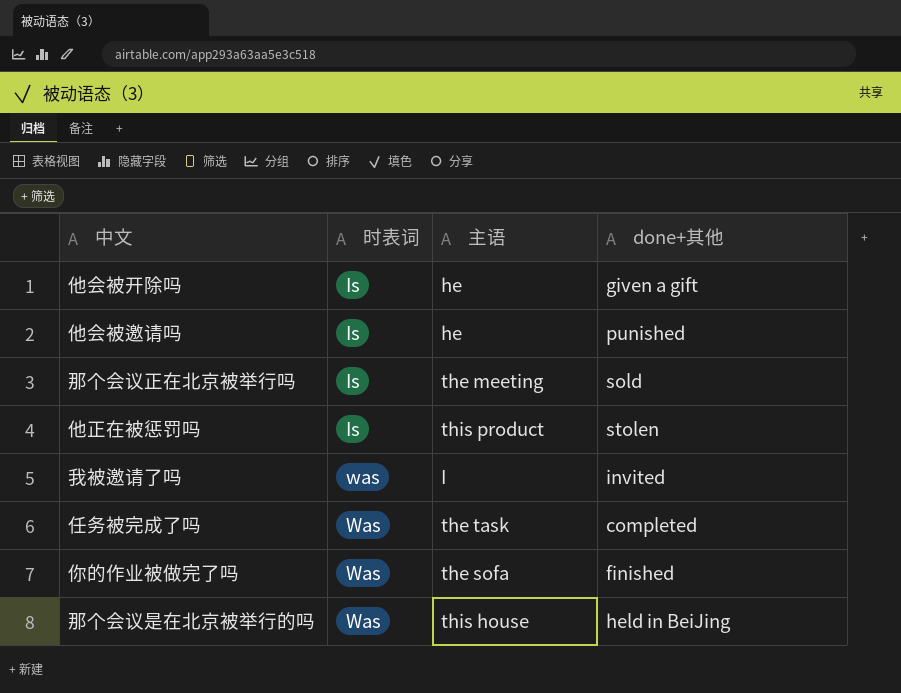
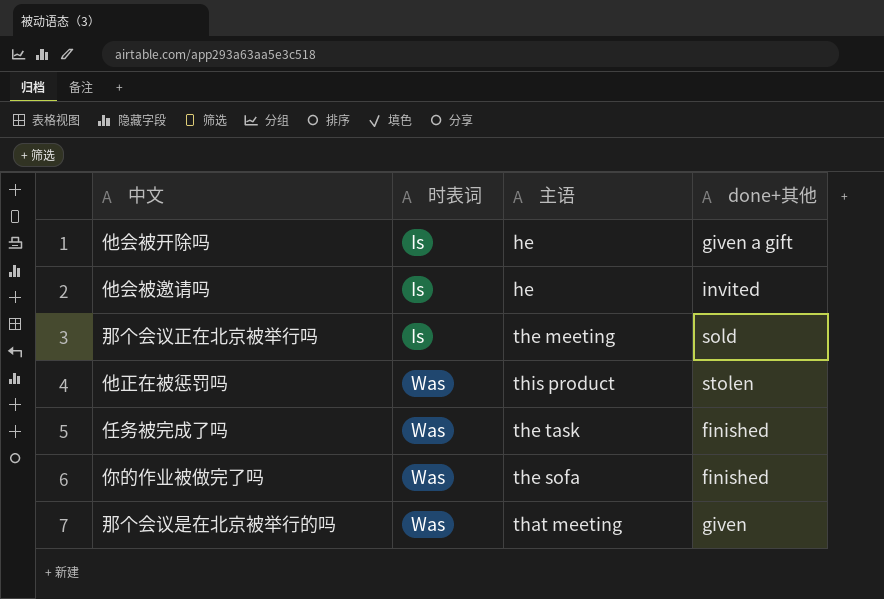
row 我被邀请了吗: was | I | invited -> none
他会被邀请吗 | done+其他: punished -> invited
他正在被惩罚吗 | 时表词: Is -> Was
任务被完成了吗 | done+其他: completed -> finished
那个会议是在北京被举行的吗 | 主语: this house -> that meeting
那个会议是在北京被举行的吗 | done+其他: held in BeiJing -> given

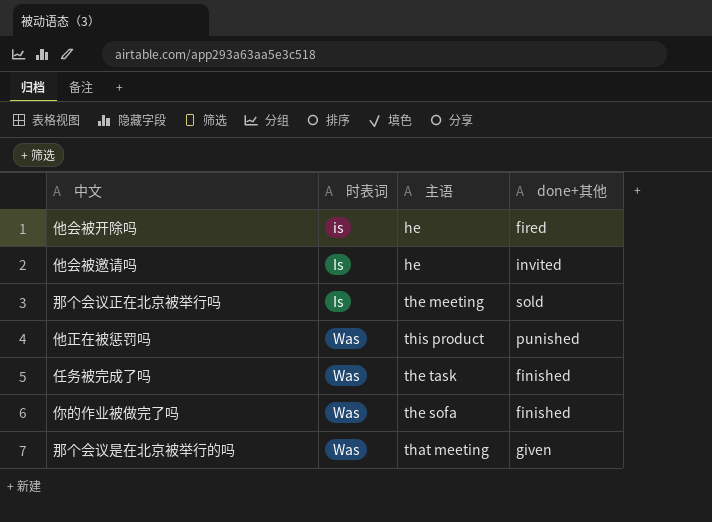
他会被开除吗 | 时表词: Is -> is
他会被开除吗 | done+其他: given a gift -> fired
他正在被惩罚吗 | done+其他: stolen -> punished

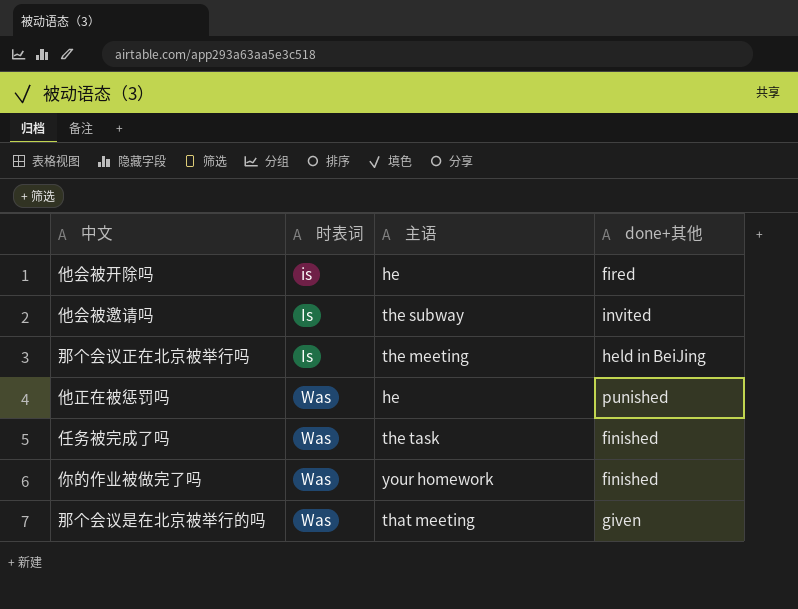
他会被邀请吗 | 主语: he -> the subway
那个会议正在北京被举行吗 | done+其他: sold -> held in BeiJing
他正在被惩罚吗 | 主语: this product -> he
你的作业被做完了吗 | 主语: the sofa -> your homework

